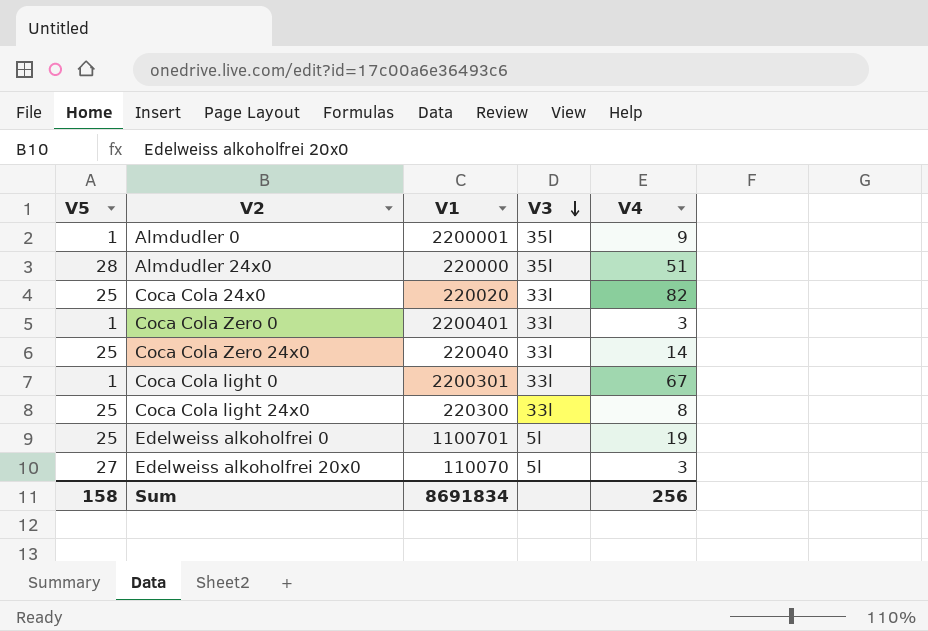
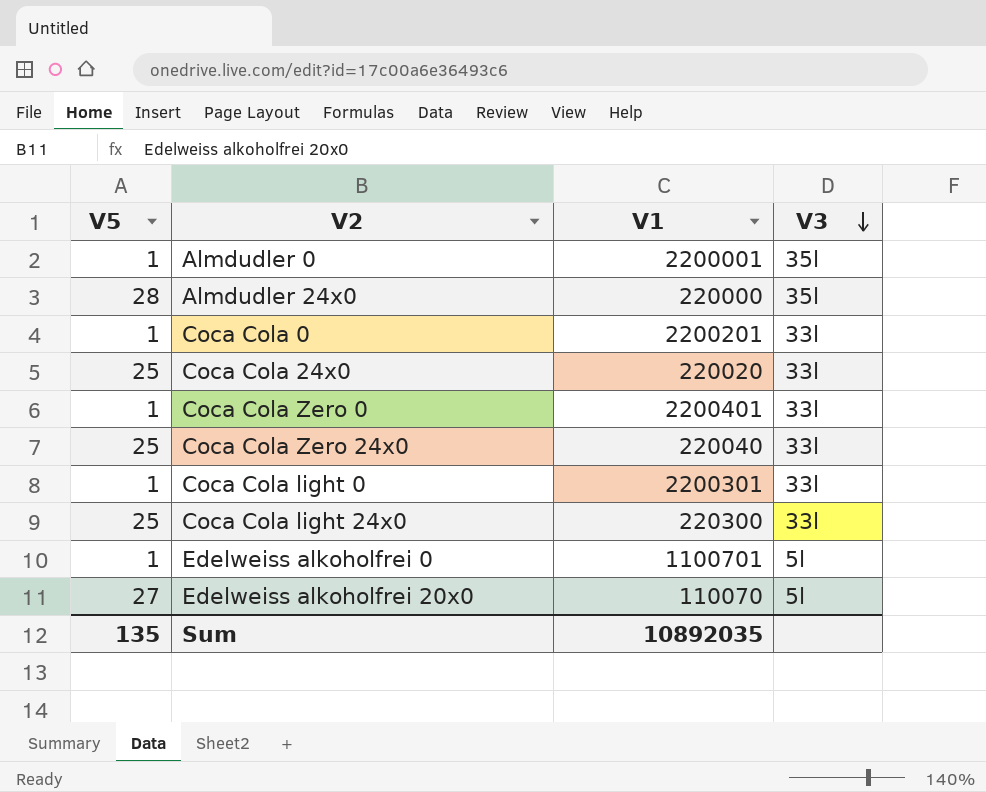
column V4 | position: 5 -> none
row Coca Cola 0: none -> 1 | 2200201 | 33l
Edelweiss alkoholfrei 0 | V5: 25 -> 1
Sum | V5: 158 -> 135
Sum | V1: 8691834 -> 10892035

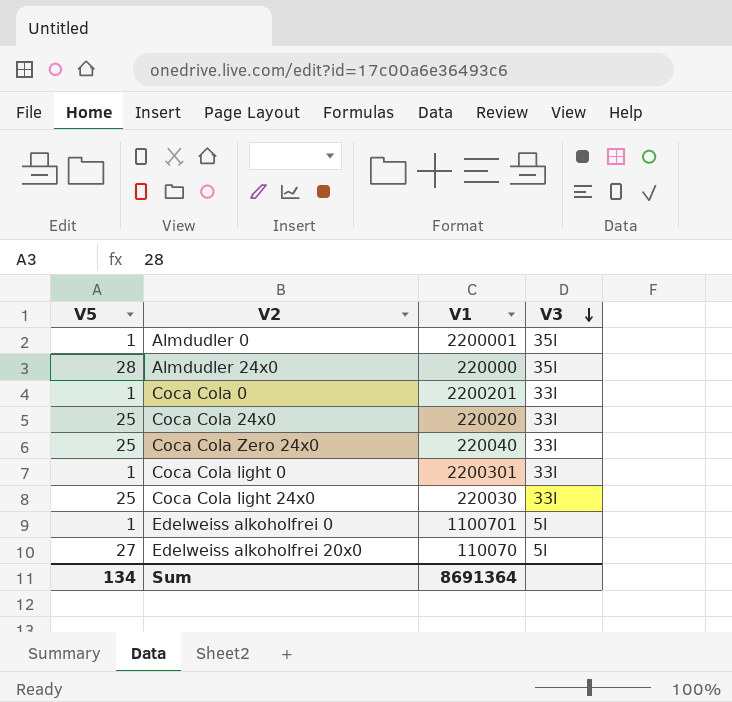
row Coca Cola Zero 0: 1 | 2200401 | 33l -> none
Coca Cola light 24x0 | V1: 220300 -> 220030
Sum | V5: 135 -> 134
Sum | V1: 10892035 -> 8691364

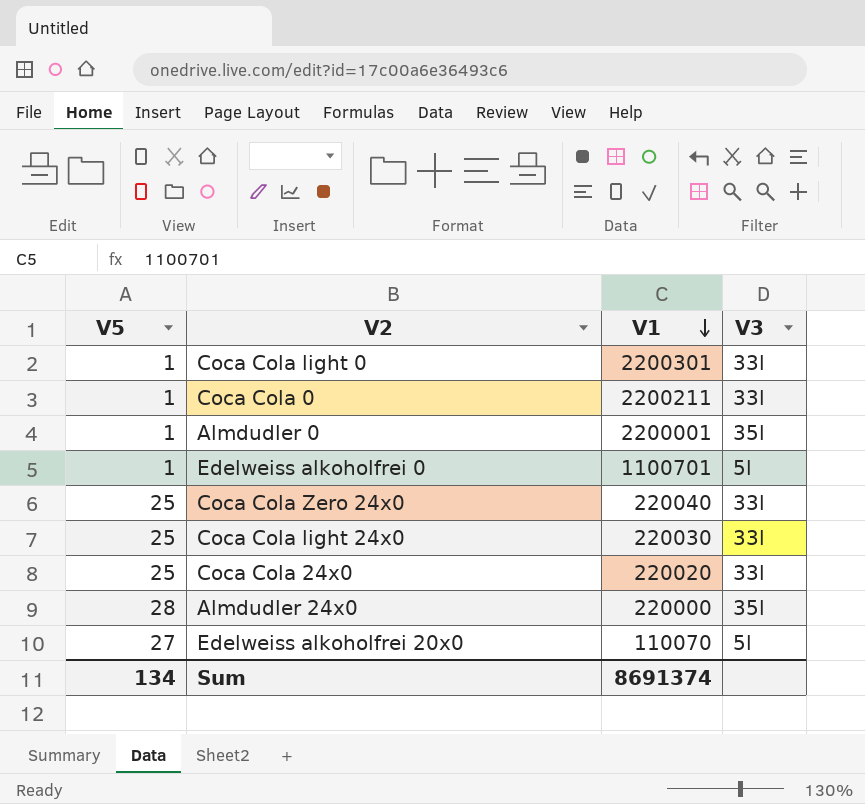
row order: V3 descending -> V1 descending
Coca Cola 0 | V1: 2200201 -> 2200211
Sum | V1: 8691364 -> 8691374

